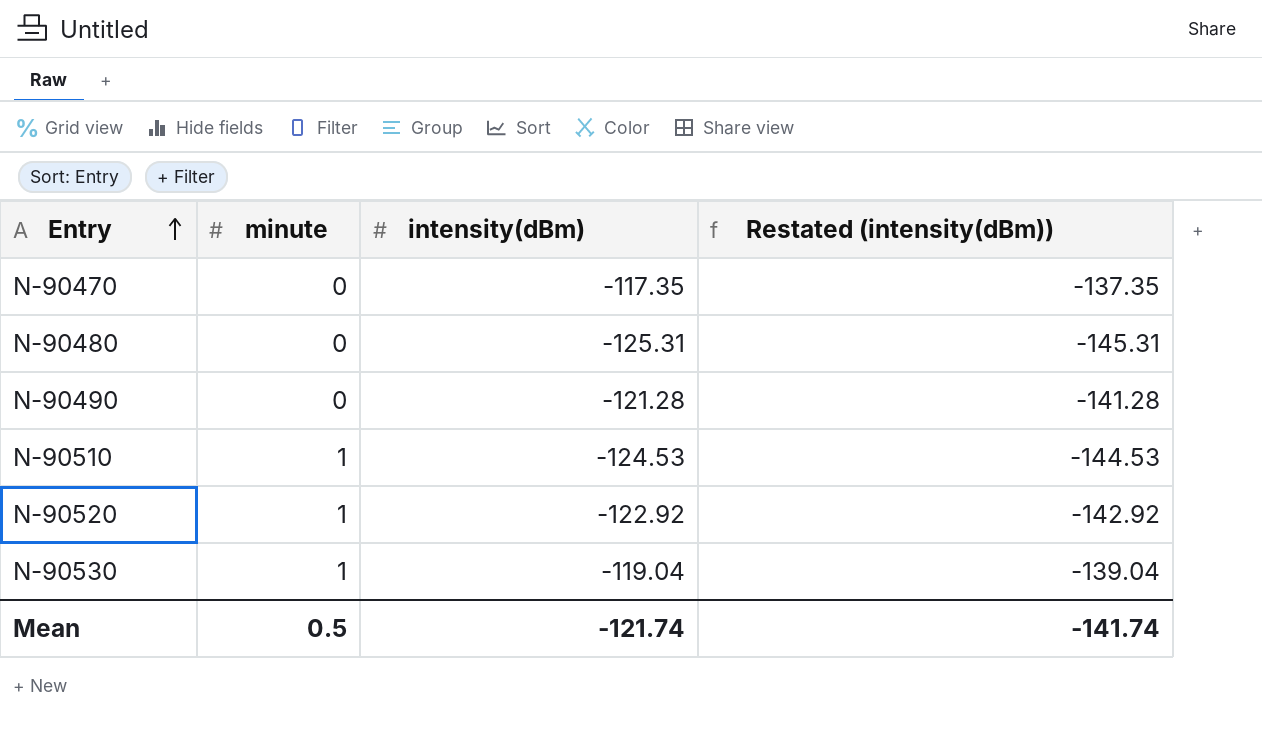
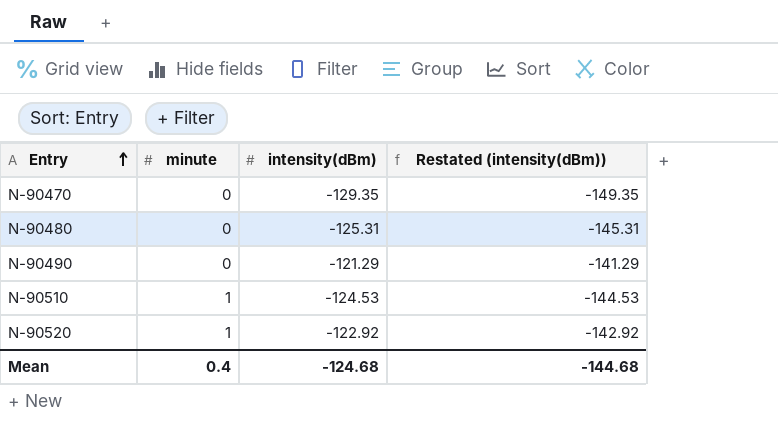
row N-90530: 1 | -119.04 | -139.04 -> none
N-90470 | intensity(dBm): -117.35 -> -129.35
N-90470 | Restated (intensity(dBm)): -137.35 -> -149.35
N-90490 | intensity(dBm): -121.28 -> -121.29
N-90490 | Restated (intensity(dBm)): -141.28 -> -141.29
Mean | minute: 0.5 -> 0.4
Mean | intensity(dBm): -121.74 -> -124.68
Mean | Restated (intensity(dBm)): -141.74 -> -144.68

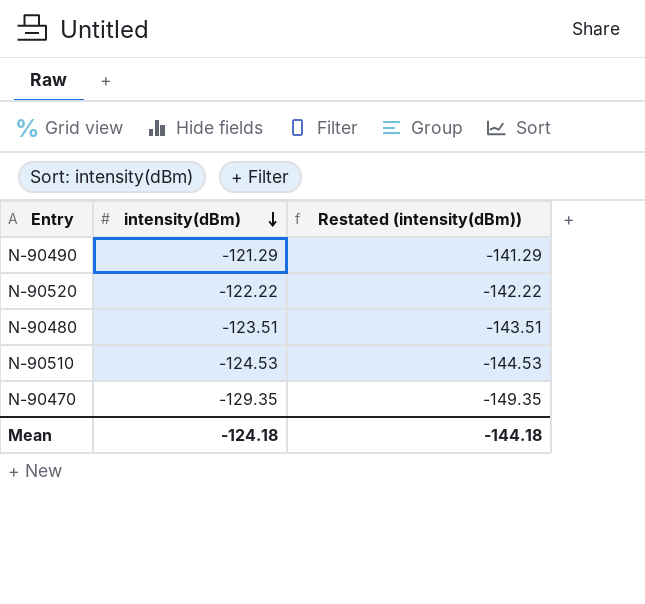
row order: Entry ascending -> intensity(dBm) descending
column minute | position: 2 -> none
N-90520 | intensity(dBm): -122.92 -> -122.22
N-90520 | Restated (intensity(dBm)): -142.92 -> -142.22
N-90480 | intensity(dBm): -125.31 -> -123.51
N-90480 | Restated (intensity(dBm)): -145.31 -> -143.51
Mean | intensity(dBm): -124.68 -> -124.18
Mean | Restated (intensity(dBm)): -144.68 -> -144.18

